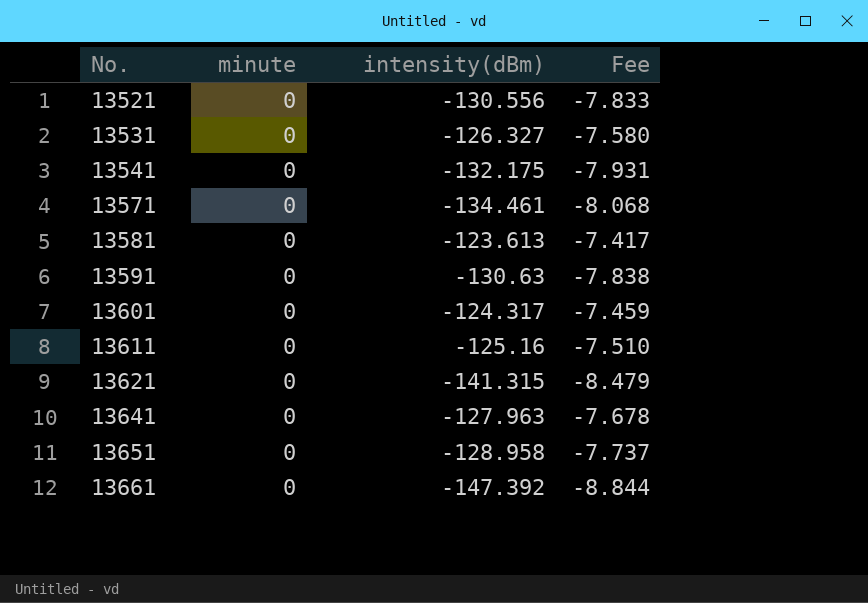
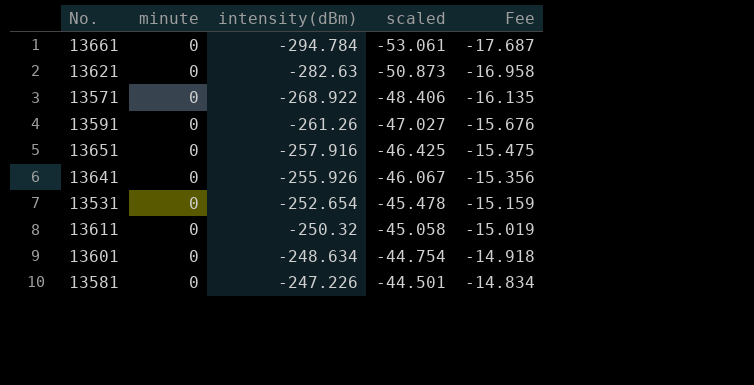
row order: No. ascending -> intensity(dBm) ascending
column scaled | formula: none -> [intensity(dBm)] * 0.18
row 13521: 0 | -130.556 | -7.833 -> none
row 13541: 0 | -132.175 | -7.931 -> none
13661 | intensity(dBm): -147.392 -> -294.784
13661 | Fee: -8.844 -> -17.687
13621 | intensity(dBm): -141.315 -> -282.63
13621 | Fee: -8.479 -> -16.958
13571 | intensity(dBm): -134.461 -> -268.922
13571 | Fee: -8.068 -> -16.135
13591 | intensity(dBm): -130.63 -> -261.26
13591 | Fee: -7.838 -> -15.676
13651 | intensity(dBm): -128.958 -> -257.916
13651 | Fee: -7.737 -> -15.475
13641 | intensity(dBm): -127.963 -> -255.926
13641 | Fee: -7.678 -> -15.356
13531 | intensity(dBm): -126.327 -> -252.654
13531 | Fee: -7.580 -> -15.159
13611 | intensity(dBm): -125.16 -> -250.32
13611 | Fee: -7.510 -> -15.019
13601 | intensity(dBm): -124.317 -> -248.634
13601 | Fee: -7.459 -> -14.918
13581 | intensity(dBm): -123.613 -> -247.226
13581 | Fee: -7.417 -> -14.834

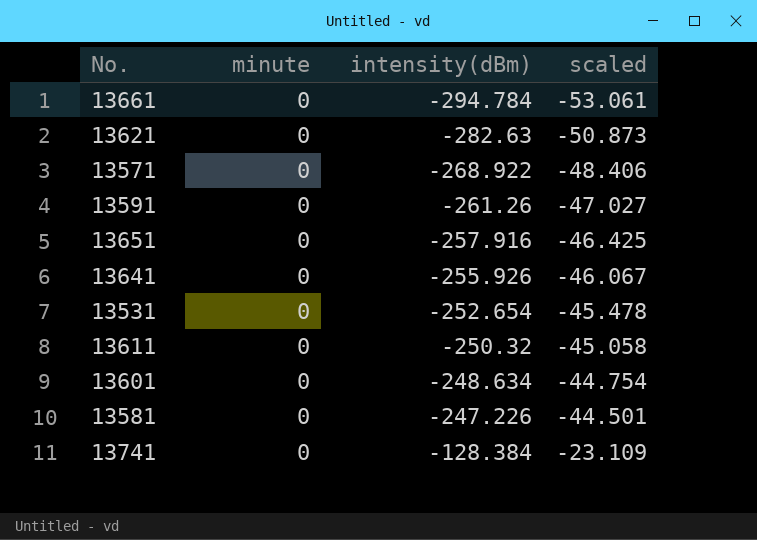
column Fee | formula: [intensity(dBm)] * 0.06 -> none
row 13741: none -> 0 | -128.384 | -23.109

